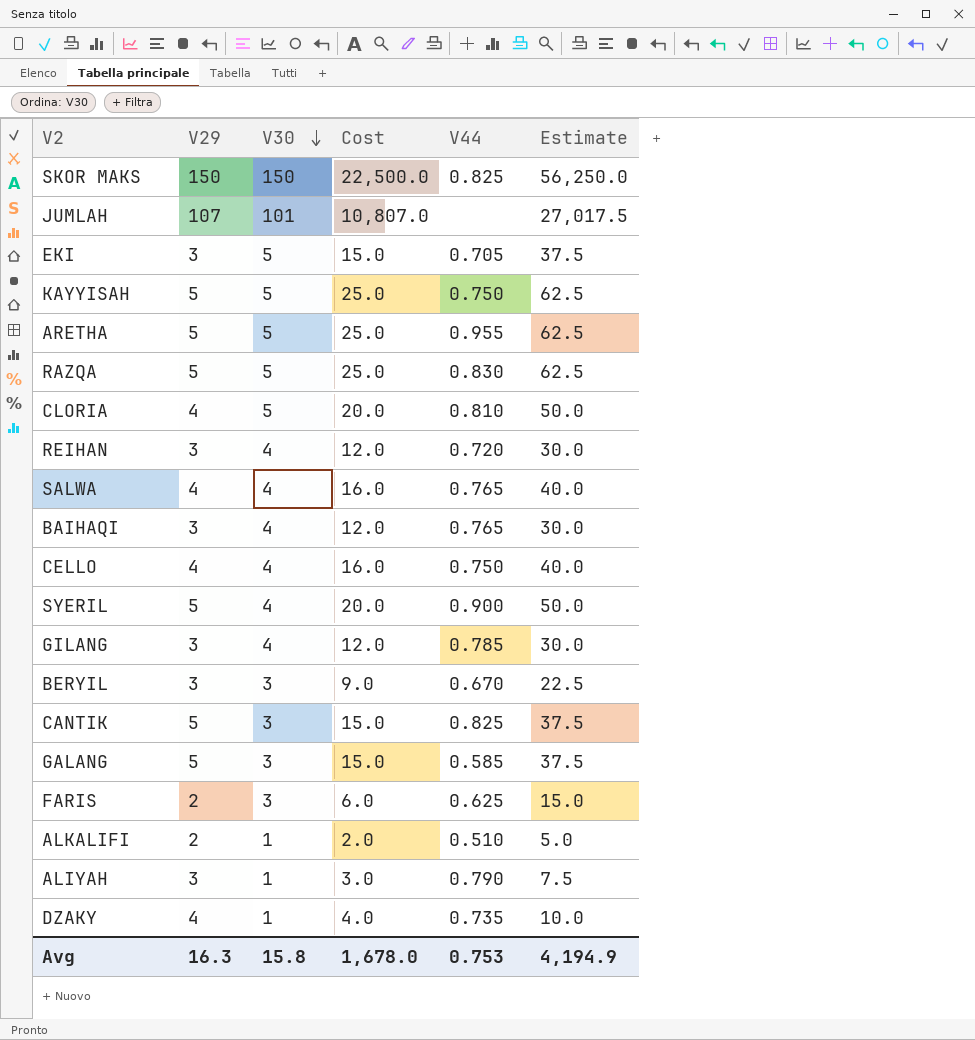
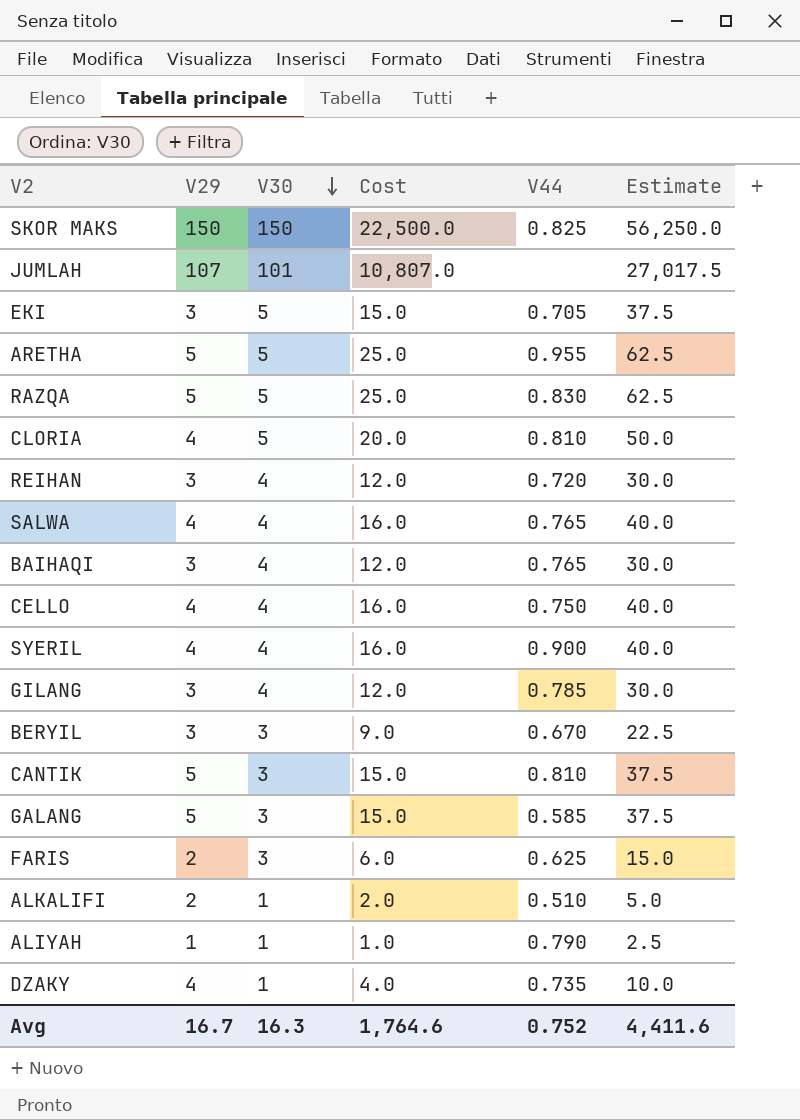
row KAYYISAH: 5 | 5 | 25.0 | 0.750 | 62.5 -> none
SYERIL | V29: 5 -> 4
SYERIL | Cost: 20.0 -> 16.0
SYERIL | Estimate: 50.0 -> 40.0
CANTIK | V44: 0.825 -> 0.810
ALIYAH | V29: 3 -> 1
ALIYAH | Cost: 3.0 -> 1.0
ALIYAH | Estimate: 7.5 -> 2.5
Avg | V29: 16.3 -> 16.7
Avg | V30: 15.8 -> 16.3
Avg | Cost: 1,678.0 -> 1,764.6
Avg | V44: 0.753 -> 0.752
Avg | Estimate: 4,194.9 -> 4,411.6

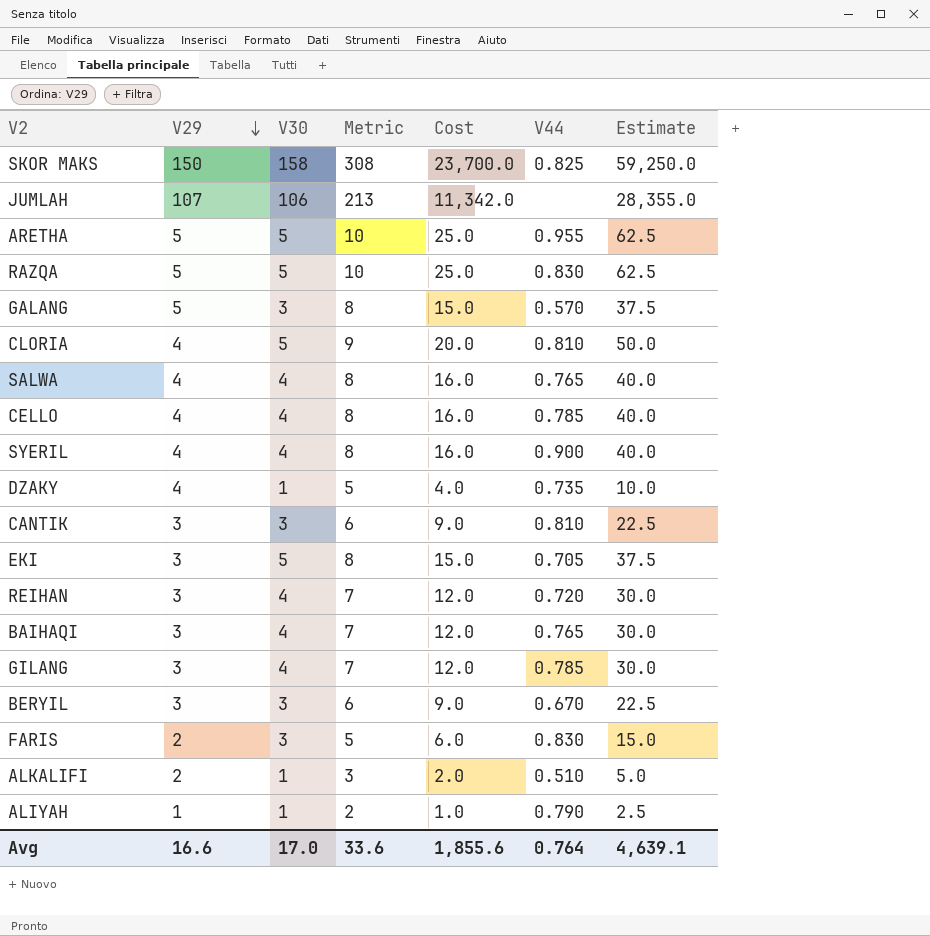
row order: V30 descending -> V29 descending
column Metric | formula: none -> [V29] + [V30]
SKOR MAKS | V30: 150 -> 158
SKOR MAKS | Cost: 22,500.0 -> 23,700.0
SKOR MAKS | Estimate: 56,250.0 -> 59,250.0
JUMLAH | V30: 101 -> 106
JUMLAH | Cost: 10,807.0 -> 11,342.0
JUMLAH | Estimate: 27,017.5 -> 28,355.0
GALANG | V44: 0.585 -> 0.570
CELLO | V44: 0.750 -> 0.785
CANTIK | V29: 5 -> 3
CANTIK | Cost: 15.0 -> 9.0
CANTIK | Estimate: 37.5 -> 22.5
FARIS | V44: 0.625 -> 0.830
Avg | V29: 16.7 -> 16.6
Avg | V30: 16.3 -> 17.0
Avg | Cost: 1,764.6 -> 1,855.6
Avg | V44: 0.752 -> 0.764
Avg | Estimate: 4,411.6 -> 4,639.1

